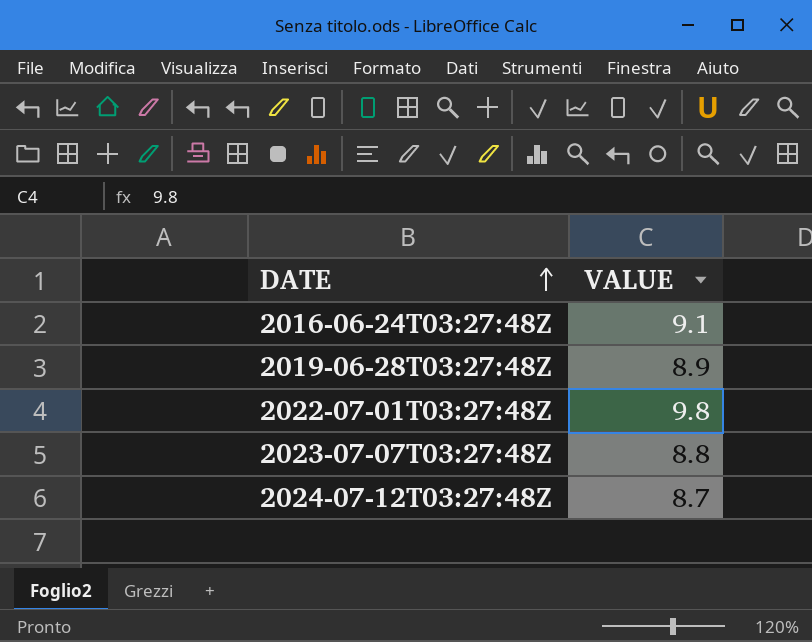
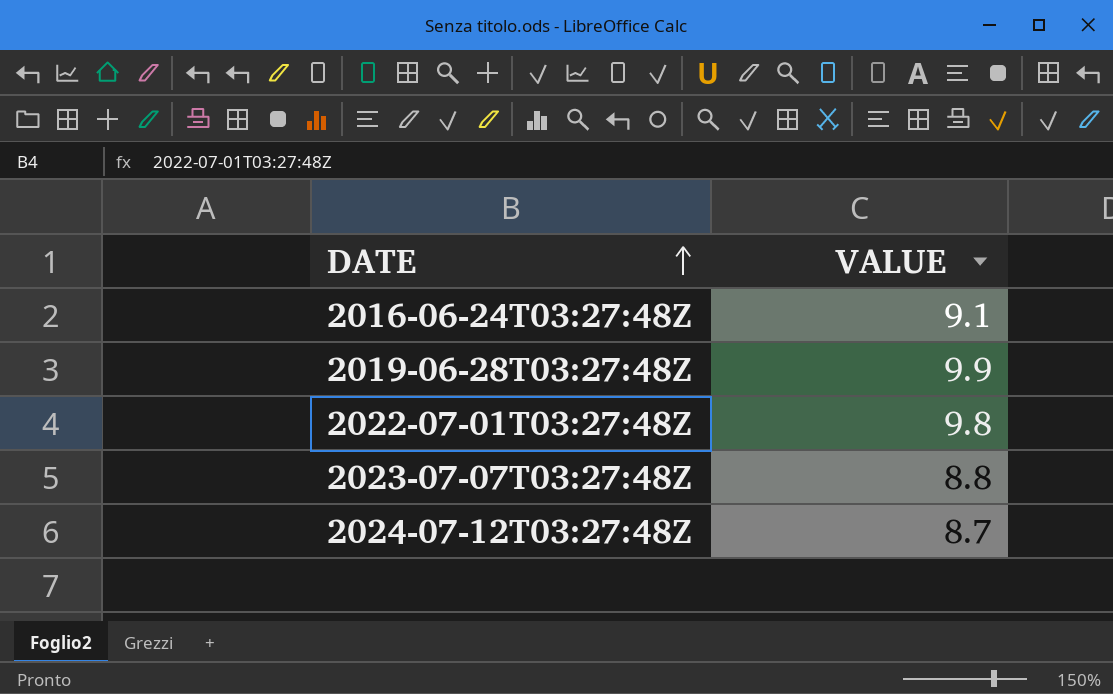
2019-06-28T03:27:48Z | VALUE: 8.9 -> 9.9

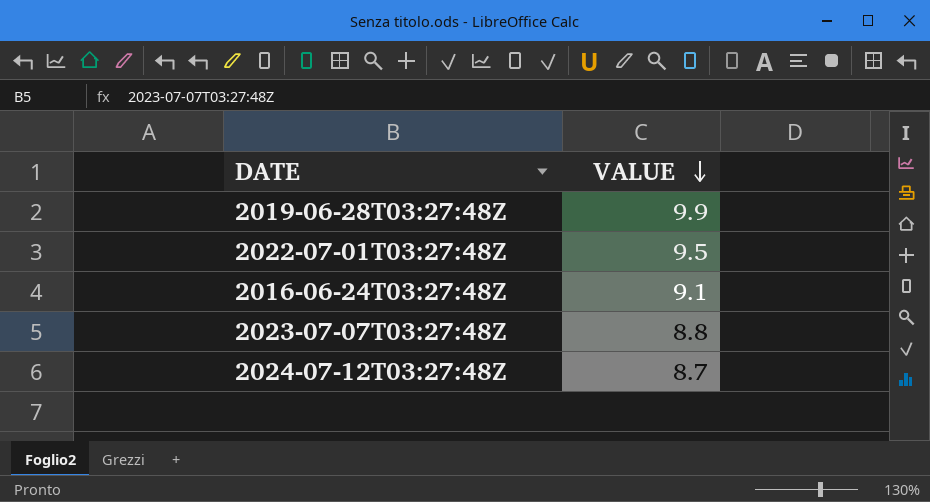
row order: DATE ascending -> VALUE descending
2022-07-01T03:27:48Z | VALUE: 9.8 -> 9.5

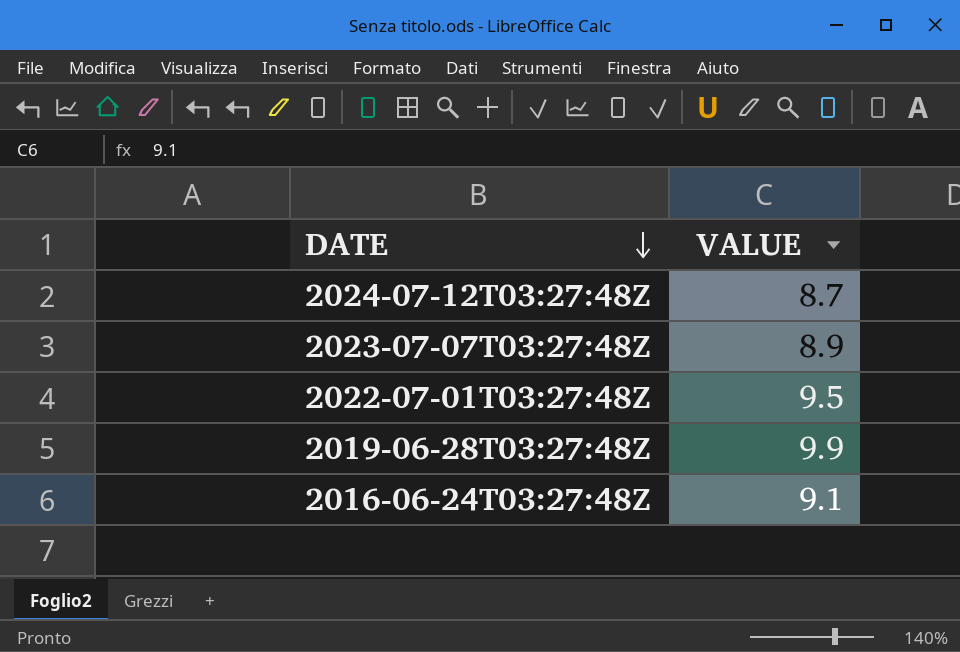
row order: VALUE descending -> DATE descending
2023-07-07T03:27:48Z | VALUE: 8.8 -> 8.9

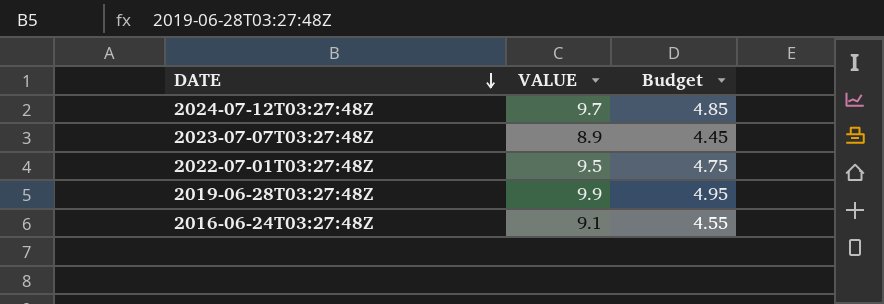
column Budget | formula: none -> [VALUE] * 0.5
2024-07-12T03:27:48Z | VALUE: 8.7 -> 9.7

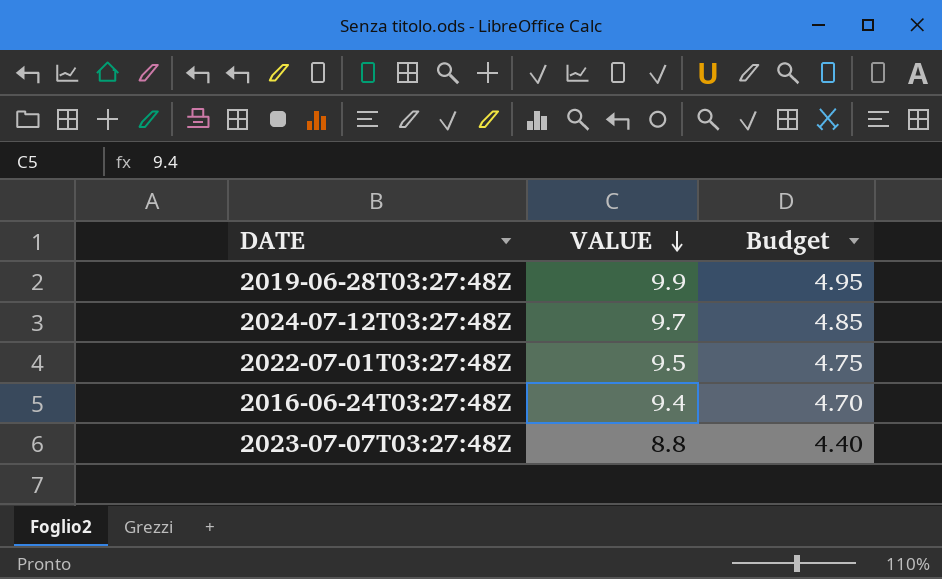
row order: DATE descending -> VALUE descending
2016-06-24T03:27:48Z | VALUE: 9.1 -> 9.4
2016-06-24T03:27:48Z | Budget: 4.55 -> 4.70
2023-07-07T03:27:48Z | VALUE: 8.9 -> 8.8
2023-07-07T03:27:48Z | Budget: 4.45 -> 4.40

